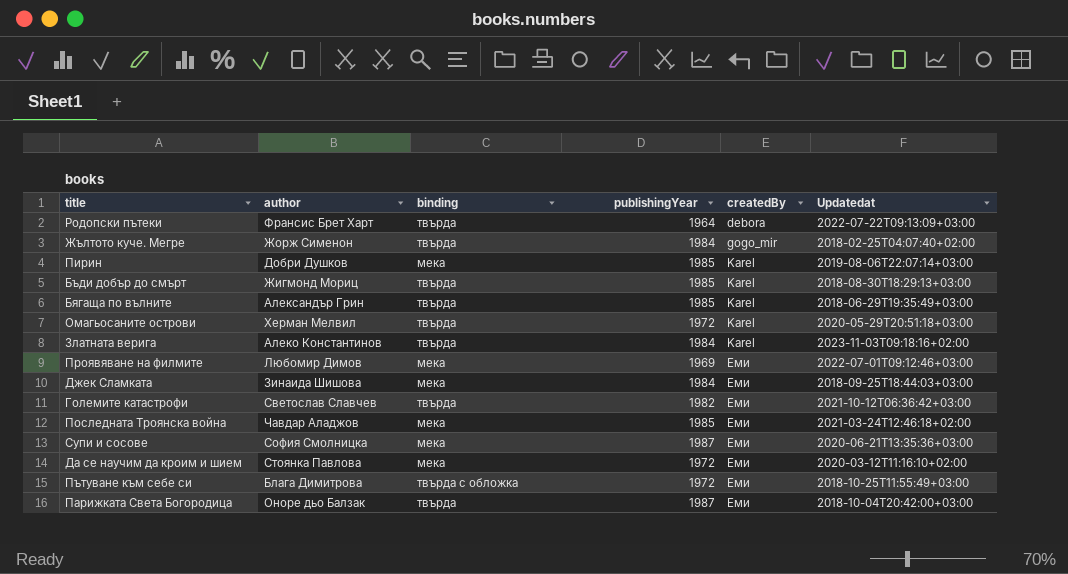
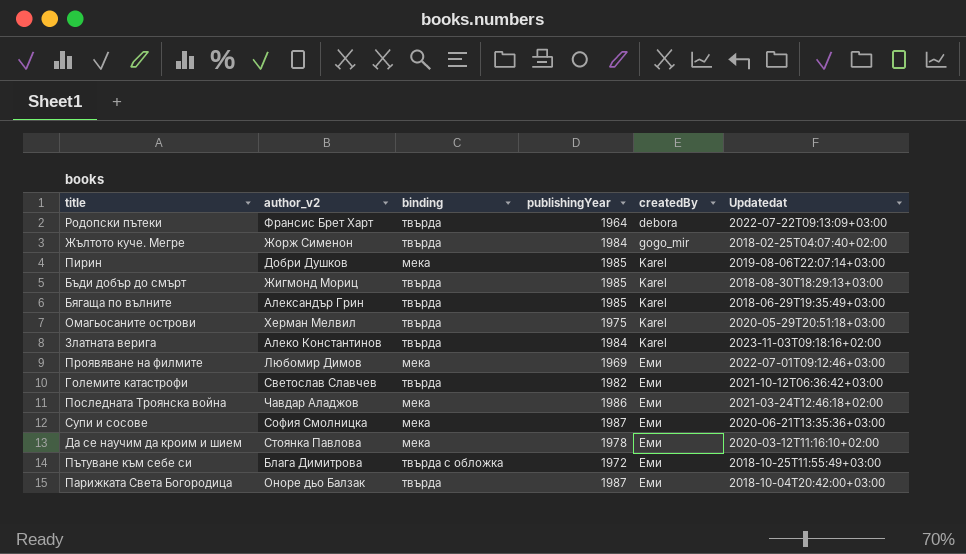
column name: author -> author_v2
row Джек Сламката: Зинаида Шишова | мека | 1984 | Еми | 2018-09-25T18:44:03+03:00 -> none
Омагьосаните острови | publishingYear: 1972 -> 1975
Последната Троянска война | publishingYear: 1985 -> 1986
Да се научим да кроим и шием | publishingYear: 1972 -> 1978

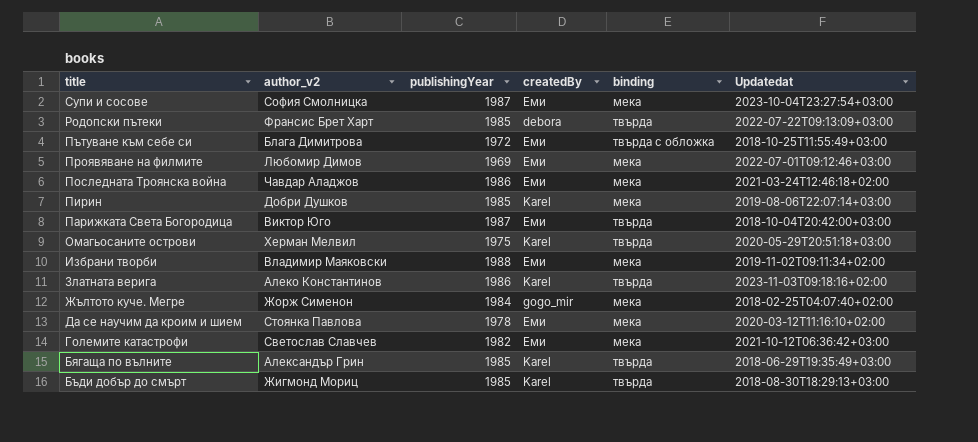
row order: createdBy ascending -> title descending
column binding | position: 3 -> 5
Супи и сосове | Updatedat: 2020-06-21T13:35:36+03:00 -> 2023-10-04T23:27:54+03:00
Родопски пътеки | publishingYear: 1964 -> 1985
Парижката Света Богородица | author_v2: Оноре дьо Балзак -> Виктор Юго
row Избрани творби: none -> Владимир Маяковски | 1988 | Еми | мека | 2019-11-02T09:11:34+02:00
Златната верига | publishingYear: 1984 -> 1986
Жълтото куче. Мегре | binding: твърда -> мека
Големите катастрофи | binding: твърда -> мека

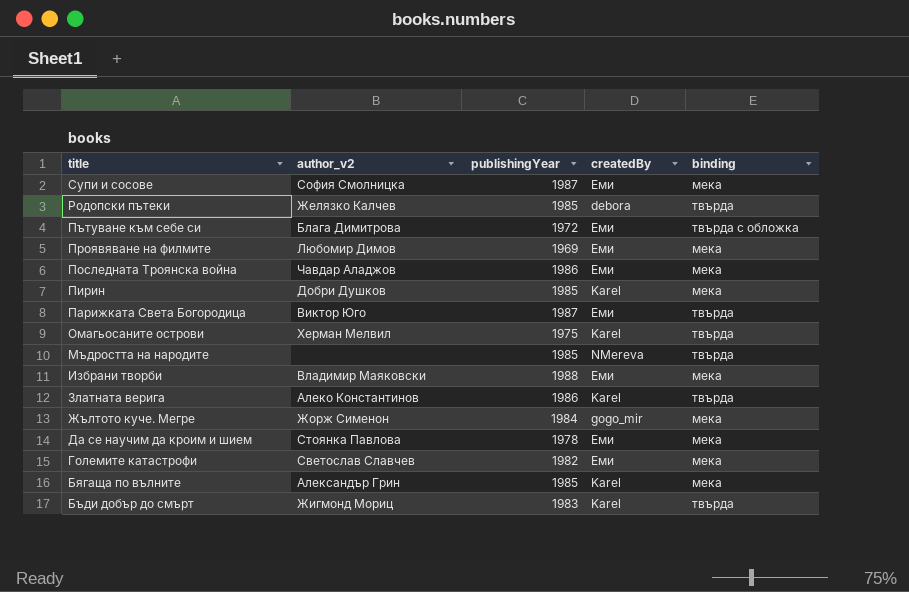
column Updatedat | position: 6 -> none
Родопски пътеки | author_v2: Франсис Брет Харт -> Желязко Калчев
row Мъдростта на народите: none -> none | 1985 | NMereva | твърда
Бягаща по вълните | binding: твърда -> мека
Бъди добър до смърт | publishingYear: 1985 -> 1983

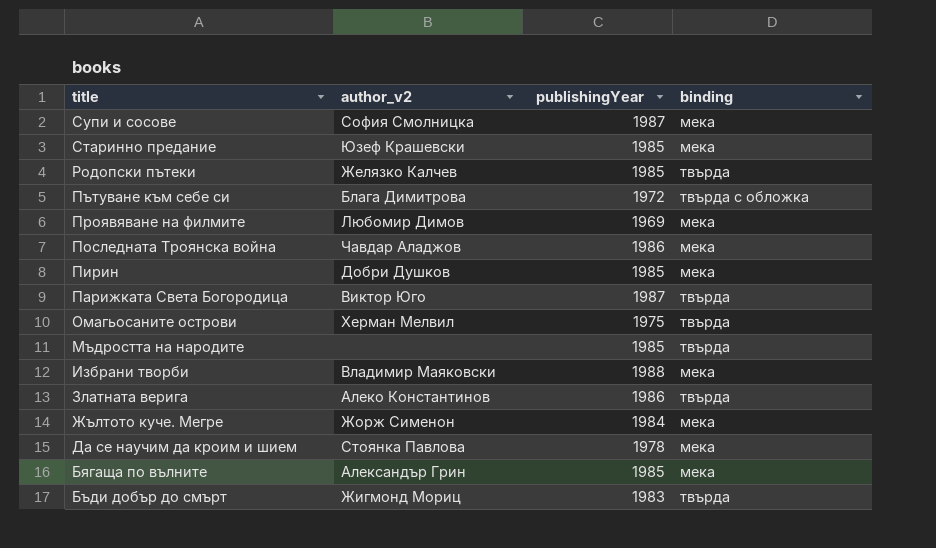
column createdBy | position: 4 -> none
row Големите катастрофи: Светослав Славчев | 1982 | Еми | мека -> none
row Старинно предание: none -> Юзеф Крашевски | 1985 | мека

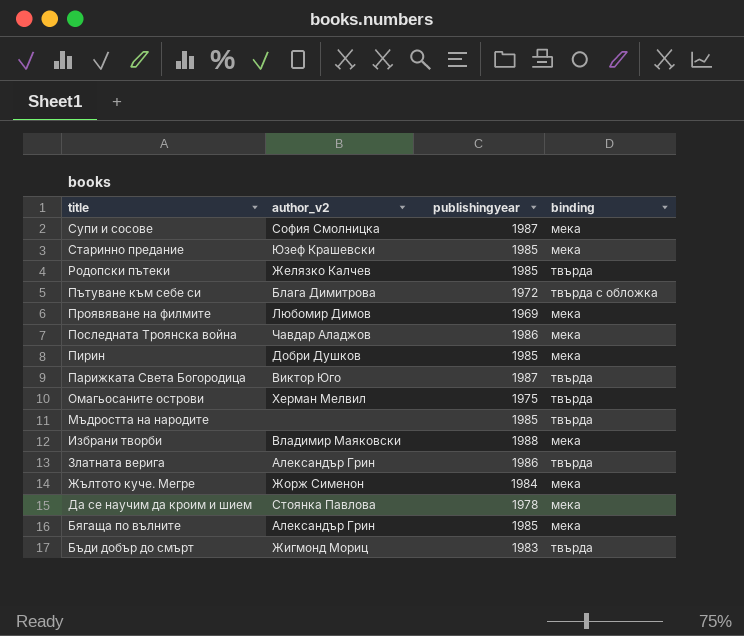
column name: publishingYear -> publishingyear
Златната верига | author_v2: Алеко Константинов -> Александър Грин

